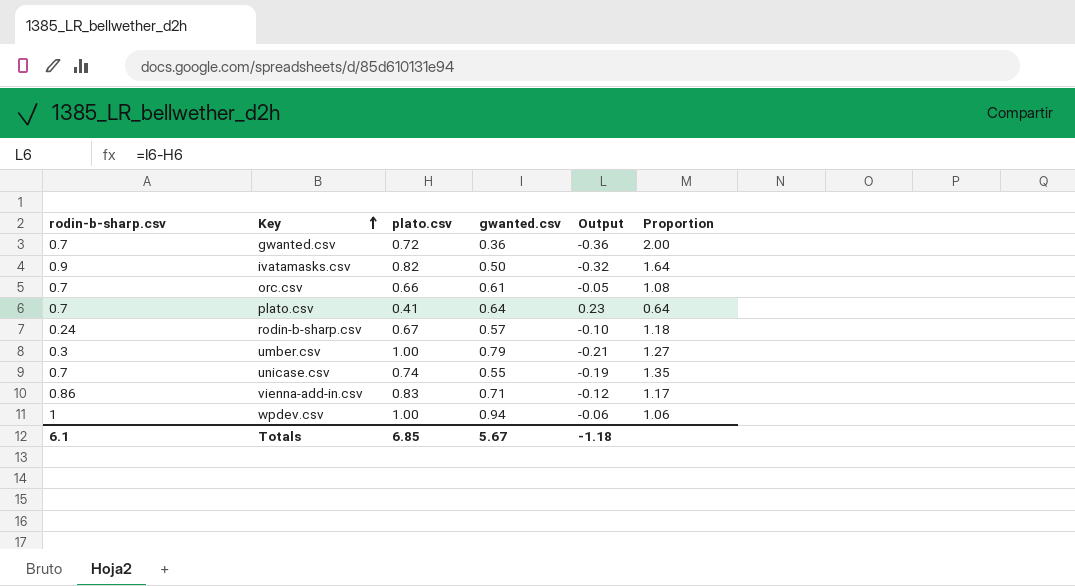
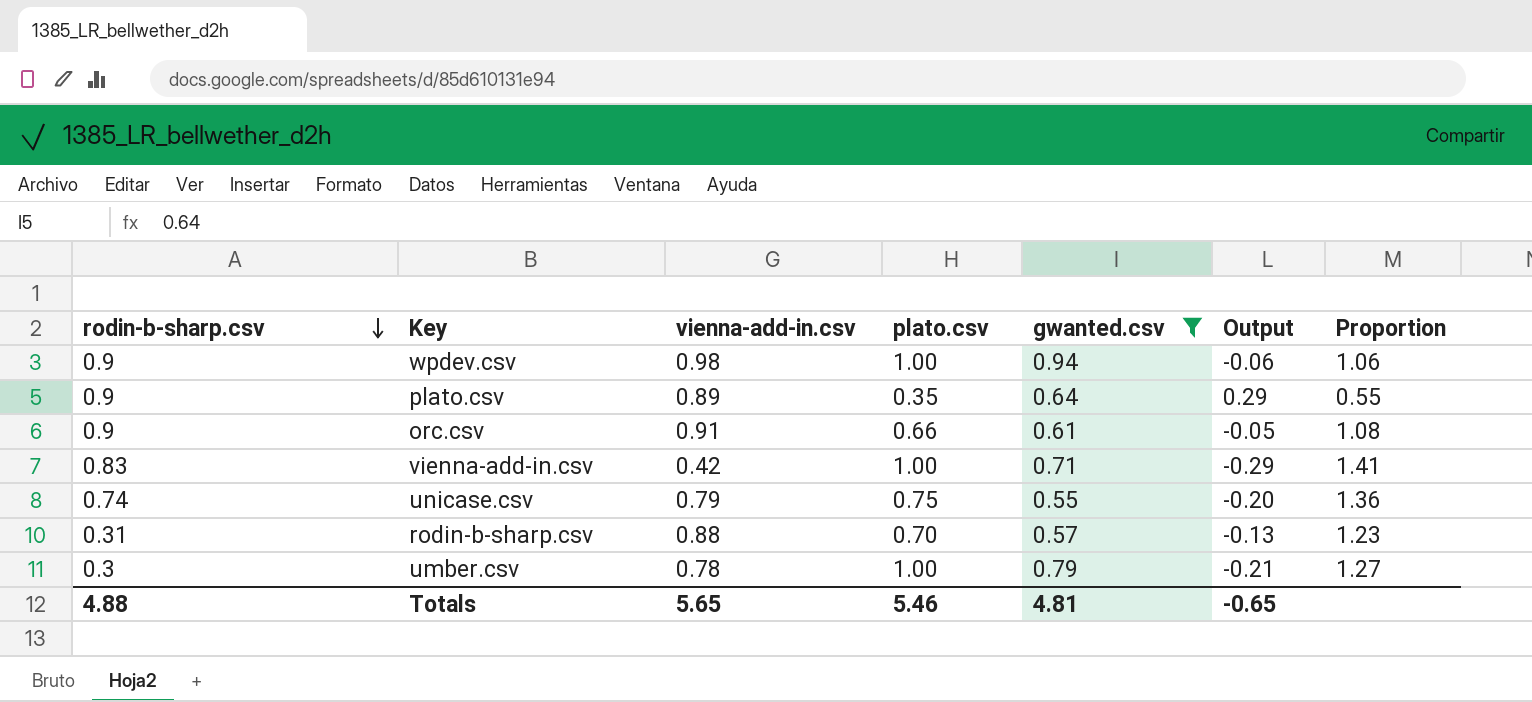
filter: none -> gwanted.csv >= 0.55
row order: Key ascending -> rodin-b-sharp.csv descending
column vienna-add-in.csv | position: none -> 3
wpdev.csv | rodin-b-sharp.csv: 1 -> 0.9
plato.csv | rodin-b-sharp.csv: 0.7 -> 0.9
plato.csv | plato.csv: 0.41 -> 0.35
plato.csv | Output: 0.23 -> 0.29
plato.csv | Proportion: 0.64 -> 0.55
orc.csv | rodin-b-sharp.csv: 0.7 -> 0.9
vienna-add-in.csv | rodin-b-sharp.csv: 0.86 -> 0.83
vienna-add-in.csv | plato.csv: 0.83 -> 1.00
vienna-add-in.csv | Output: -0.12 -> -0.29
vienna-add-in.csv | Proportion: 1.17 -> 1.41
unicase.csv | rodin-b-sharp.csv: 0.7 -> 0.74
unicase.csv | plato.csv: 0.74 -> 0.75
unicase.csv | Output: -0.19 -> -0.20
unicase.csv | Proportion: 1.35 -> 1.36
rodin-b-sharp.csv | rodin-b-sharp.csv: 0.24 -> 0.31
rodin-b-sharp.csv | plato.csv: 0.67 -> 0.70
rodin-b-sharp.csv | Output: -0.10 -> -0.13
rodin-b-sharp.csv | Proportion: 1.18 -> 1.23
Totals | rodin-b-sharp.csv: 6.1 -> 4.88
Totals | plato.csv: 6.85 -> 5.46
Totals | gwanted.csv: 5.67 -> 4.81
Totals | Output: -1.18 -> -0.65

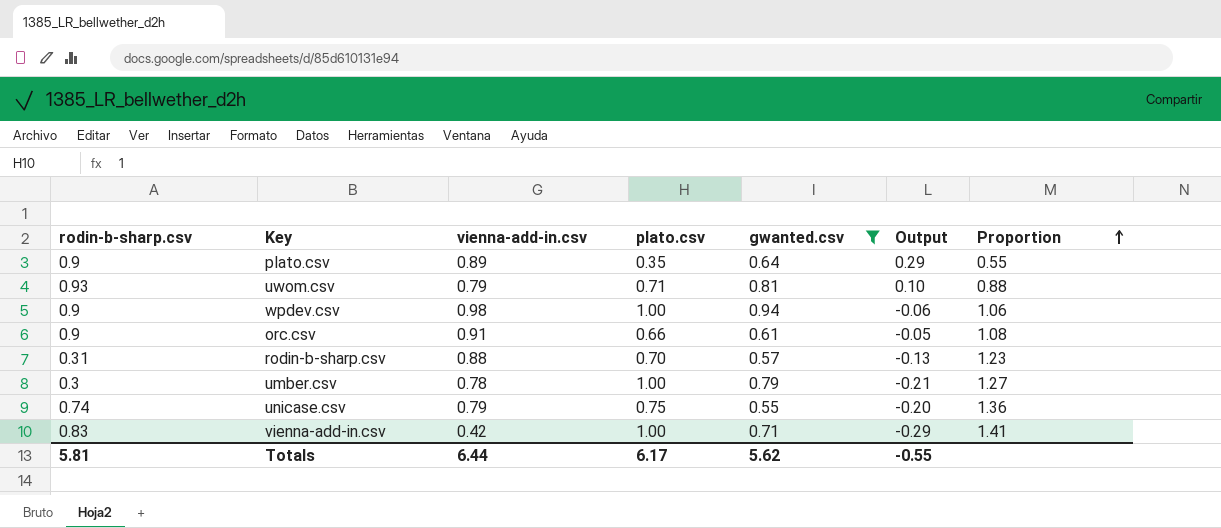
row order: rodin-b-sharp.csv descending -> Proportion ascending
row uwom.csv: none -> 0.93 | 0.79 | 0.71 | 0.81 | 0.10 | 0.88
Totals | rodin-b-sharp.csv: 4.88 -> 5.81
Totals | vienna-add-in.csv: 5.65 -> 6.44
Totals | plato.csv: 5.46 -> 6.17
Totals | gwanted.csv: 4.81 -> 5.62
Totals | Output: -0.65 -> -0.55

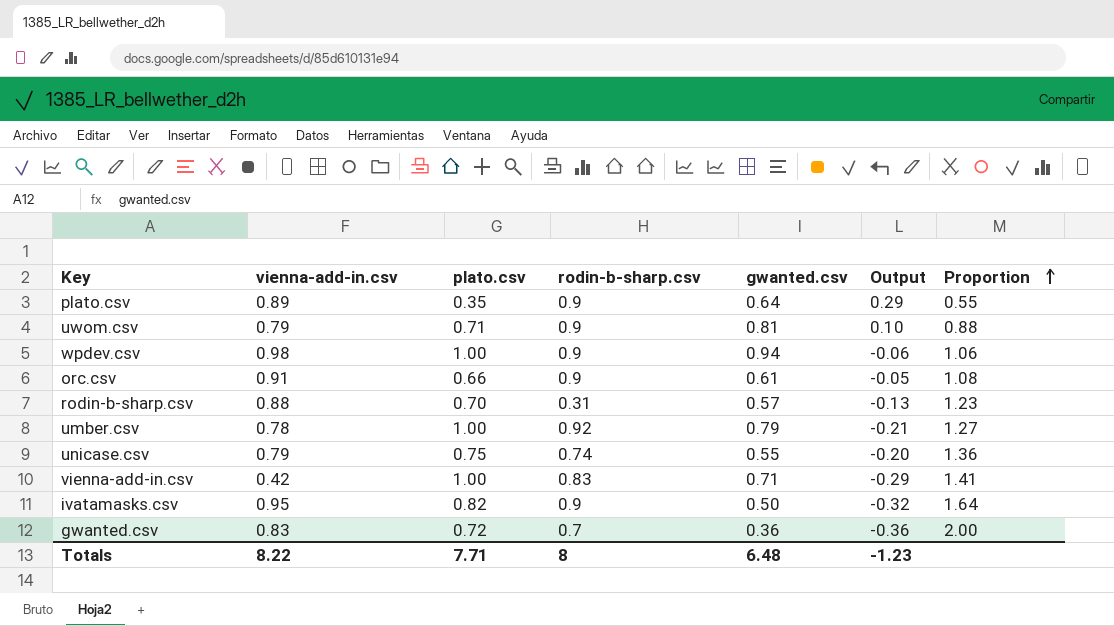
filter: gwanted.csv >= 0.55 -> none
column rodin-b-sharp.csv | position: 1 -> 4
uwom.csv | rodin-b-sharp.csv: 0.93 -> 0.9
umber.csv | rodin-b-sharp.csv: 0.3 -> 0.92
Totals | vienna-add-in.csv: 6.44 -> 8.22
Totals | plato.csv: 6.17 -> 7.71
Totals | rodin-b-sharp.csv: 5.81 -> 8
Totals | gwanted.csv: 5.62 -> 6.48
Totals | Output: -0.55 -> -1.23

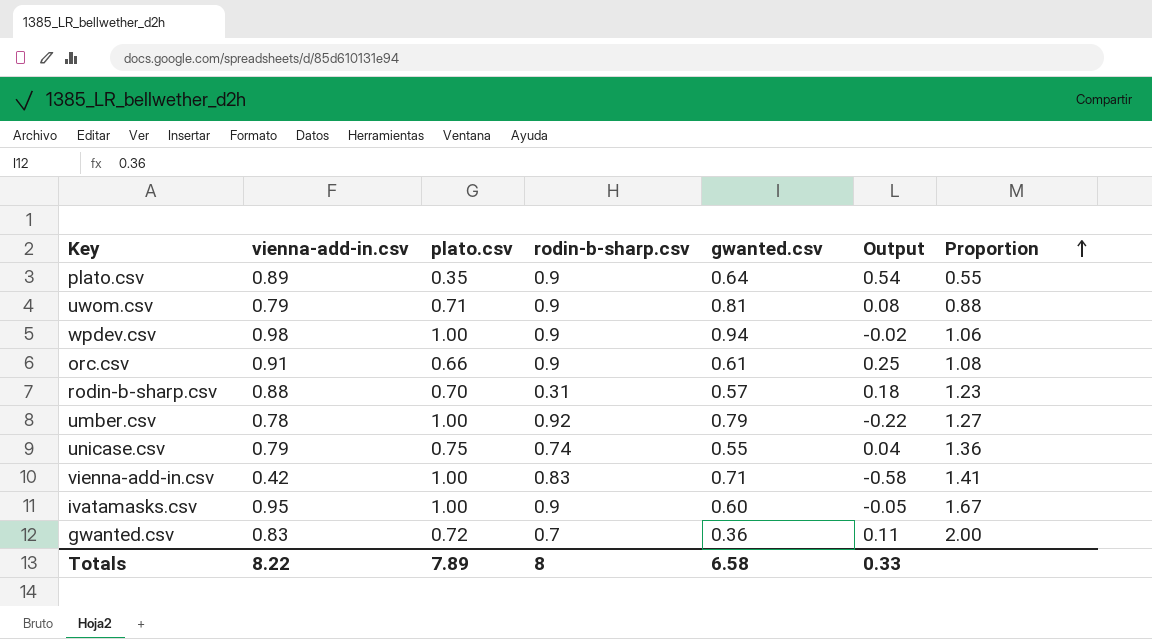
column Output | formula: [gwanted.csv] - [plato.csv] -> [vienna-add-in.csv] - [plato.csv]
ivatamasks.csv | plato.csv: 0.82 -> 1.00
ivatamasks.csv | gwanted.csv: 0.50 -> 0.60
ivatamasks.csv | Proportion: 1.64 -> 1.67
Totals | plato.csv: 7.71 -> 7.89
Totals | gwanted.csv: 6.48 -> 6.58
Totals | Output: -1.23 -> 0.33

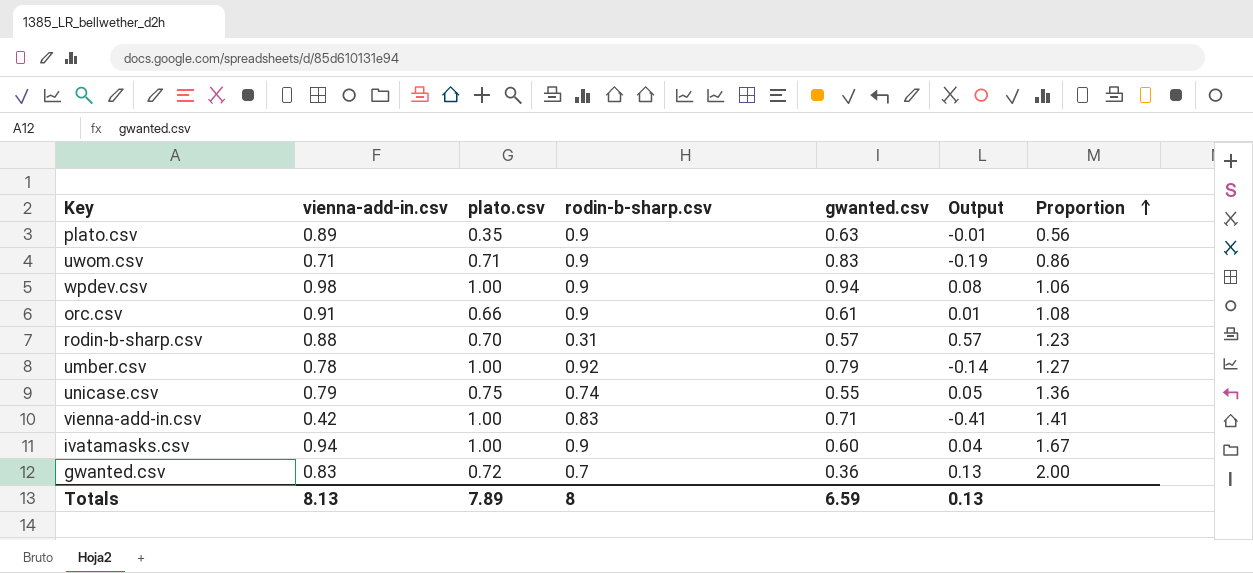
column Output | formula: [vienna-add-in.csv] - [plato.csv] -> [vienna-add-in.csv] - [rodin-b-sharp.csv]
plato.csv | gwanted.csv: 0.64 -> 0.63
plato.csv | Proportion: 0.55 -> 0.56
uwom.csv | vienna-add-in.csv: 0.79 -> 0.71
uwom.csv | gwanted.csv: 0.81 -> 0.83
uwom.csv | Proportion: 0.88 -> 0.86
ivatamasks.csv | vienna-add-in.csv: 0.95 -> 0.94
Totals | vienna-add-in.csv: 8.22 -> 8.13
Totals | gwanted.csv: 6.58 -> 6.59
Totals | Output: 0.33 -> 0.13

